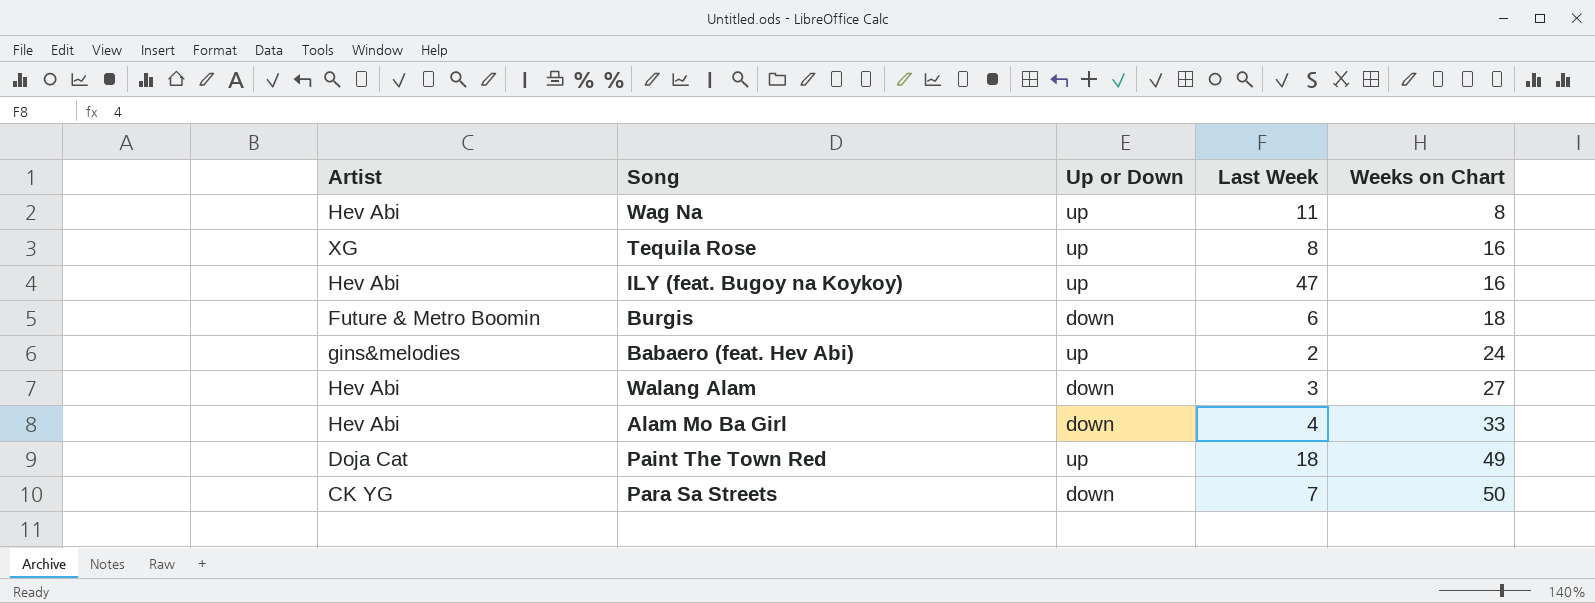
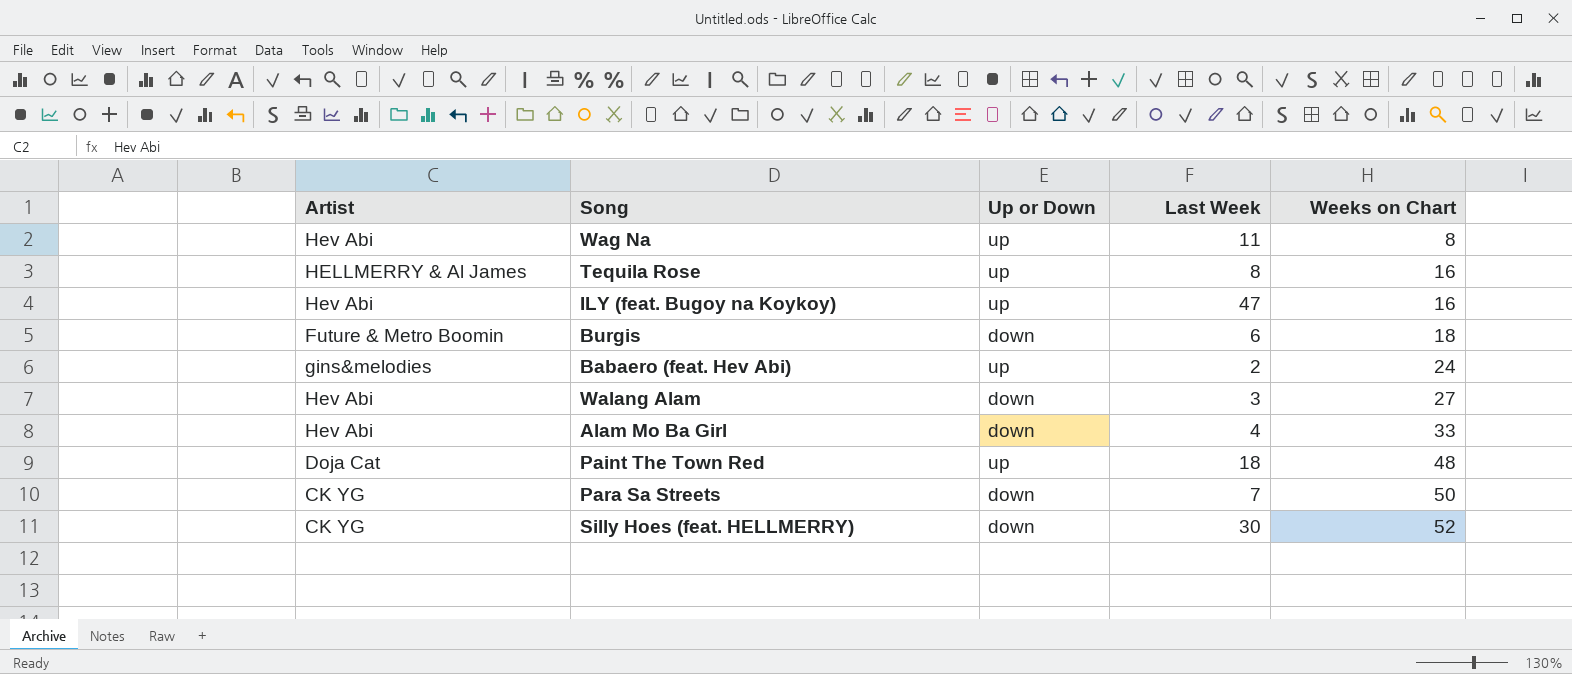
Tequila Rose | Artist: XG -> HELLMERRY & Al James
Paint The Town Red | Weeks on Chart: 49 -> 48
row Silly Hoes (feat. HELLMERRY): none -> CK YG | down | 30 | 52

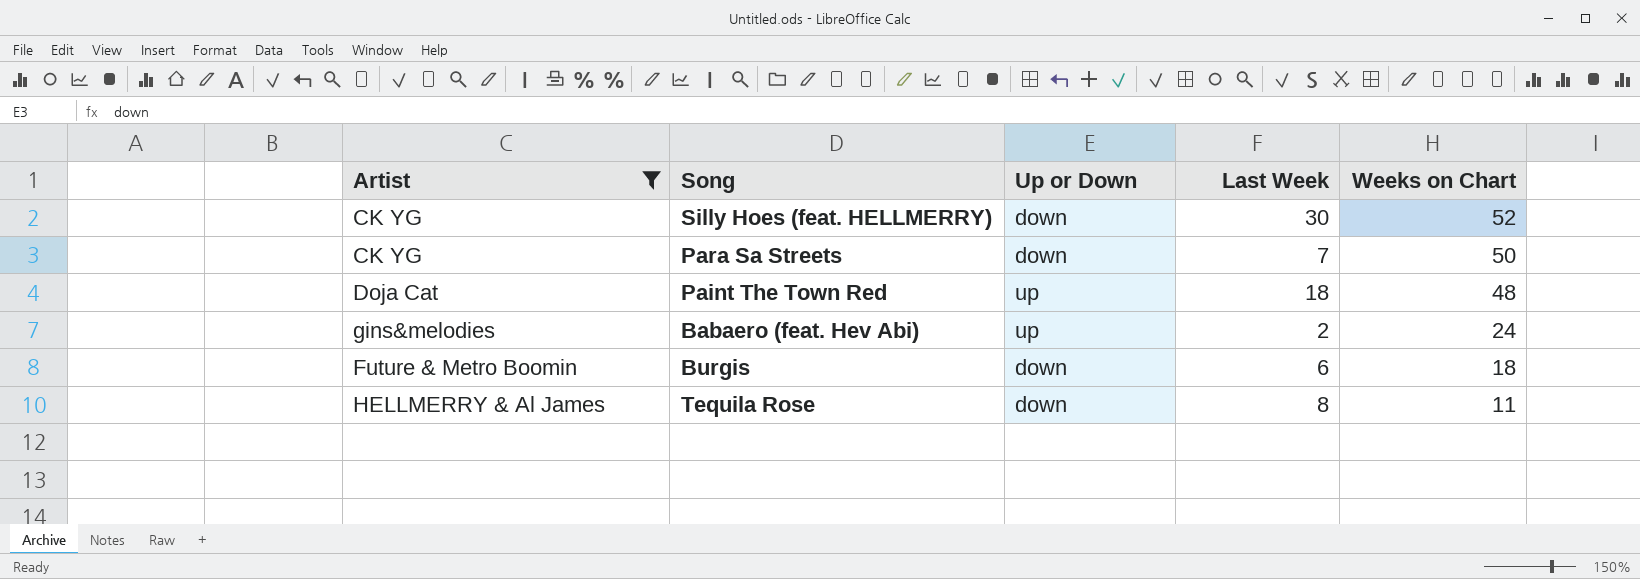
filter: none -> Artist != Hev Abi
row order: Weeks on Chart ascending -> Weeks on Chart descending
Tequila Rose | Up or Down: up -> down
Tequila Rose | Weeks on Chart: 16 -> 11

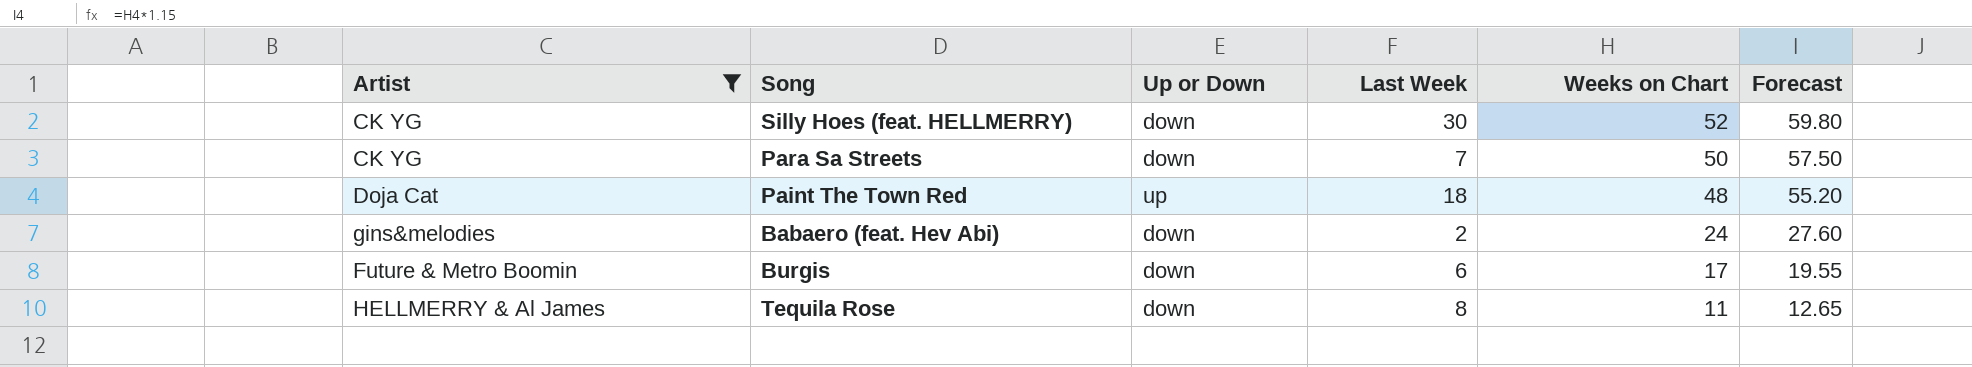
column Forecast | formula: none -> [Weeks on Chart] * 1.15
Babaero (feat. Hev Abi) | Up or Down: up -> down
Burgis | Weeks on Chart: 18 -> 17

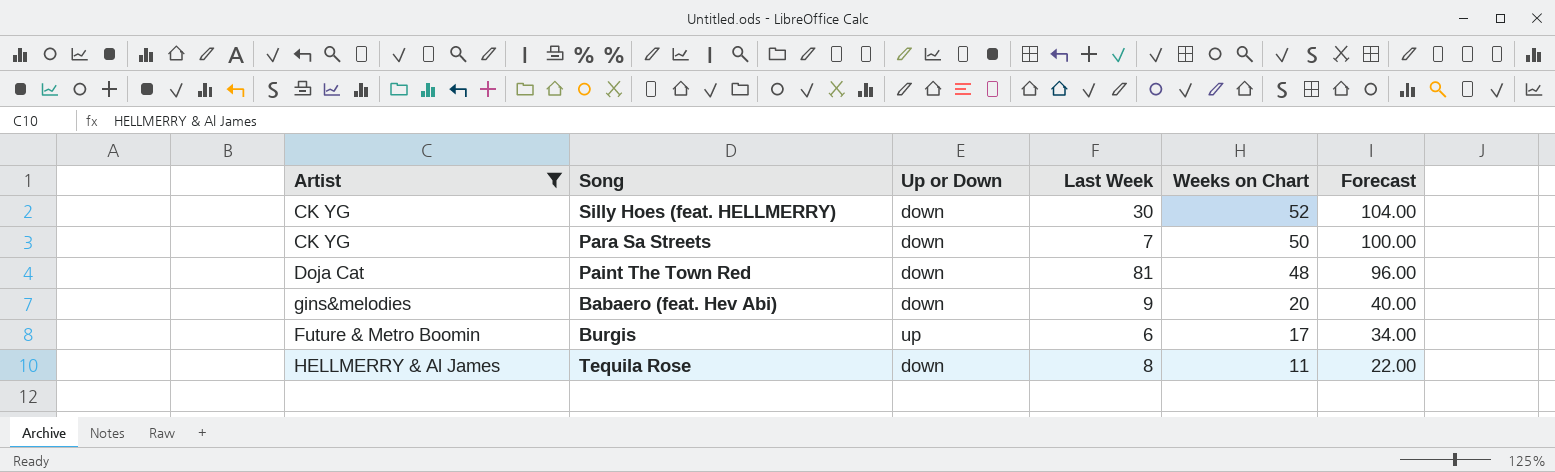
column Forecast | formula: [Weeks on Chart] * 1.15 -> [Weeks on Chart] * 2
Paint The Town Red | Up or Down: up -> down
Paint The Town Red | Last Week: 18 -> 81
Babaero (feat. Hev Abi) | Last Week: 2 -> 9
Babaero (feat. Hev Abi) | Weeks on Chart: 24 -> 20
Burgis | Up or Down: down -> up

